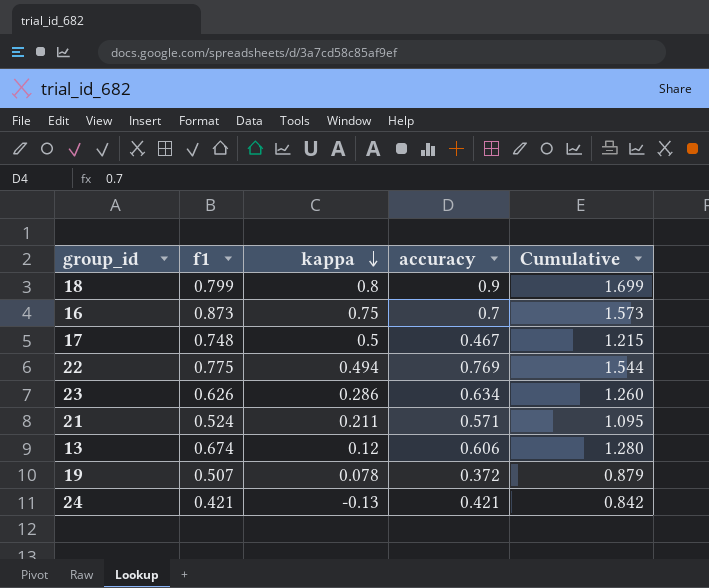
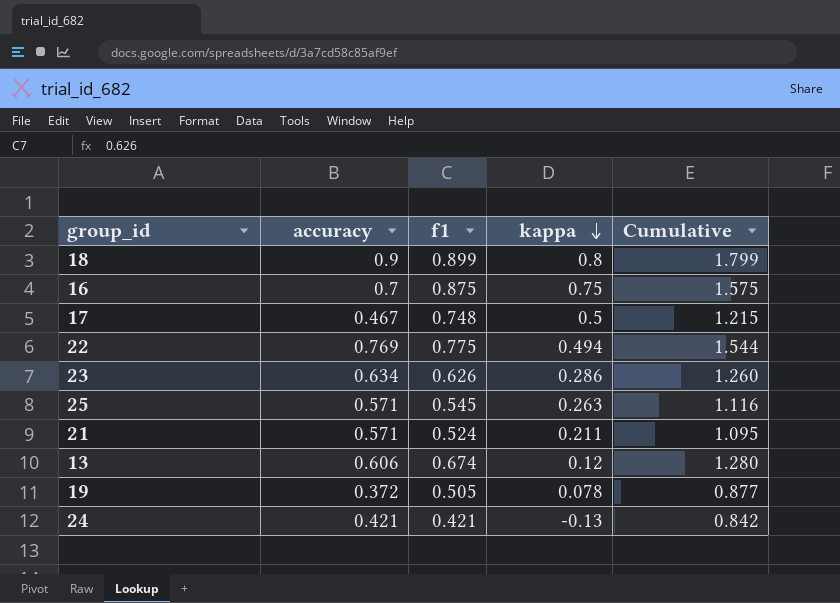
column accuracy | position: 4 -> 2
18 | f1: 0.799 -> 0.899
18 | Cumulative: 1.699 -> 1.799
16 | f1: 0.873 -> 0.875
16 | Cumulative: 1.573 -> 1.575
row 25: none -> 0.571 | 0.545 | 0.263 | 1.116
19 | f1: 0.507 -> 0.505
19 | Cumulative: 0.879 -> 0.877

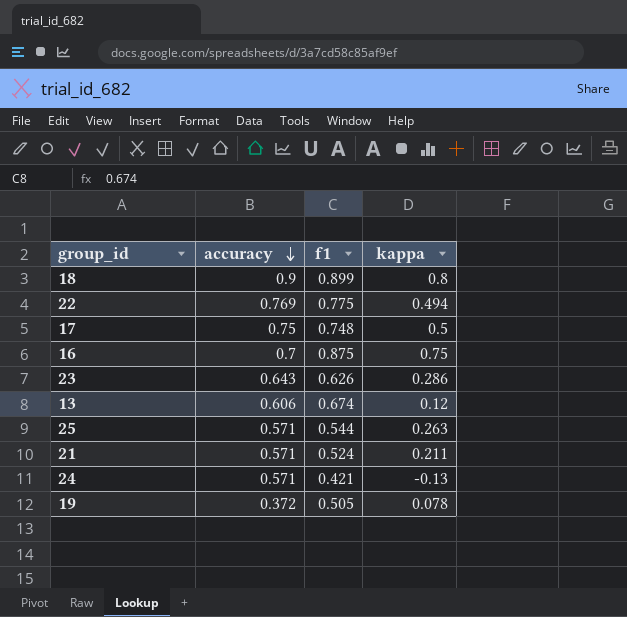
row order: kappa descending -> accuracy descending
column Cumulative | formula: [accuracy] + [f1] -> none
17 | accuracy: 0.467 -> 0.75
23 | accuracy: 0.634 -> 0.643
25 | f1: 0.545 -> 0.544
24 | accuracy: 0.421 -> 0.571

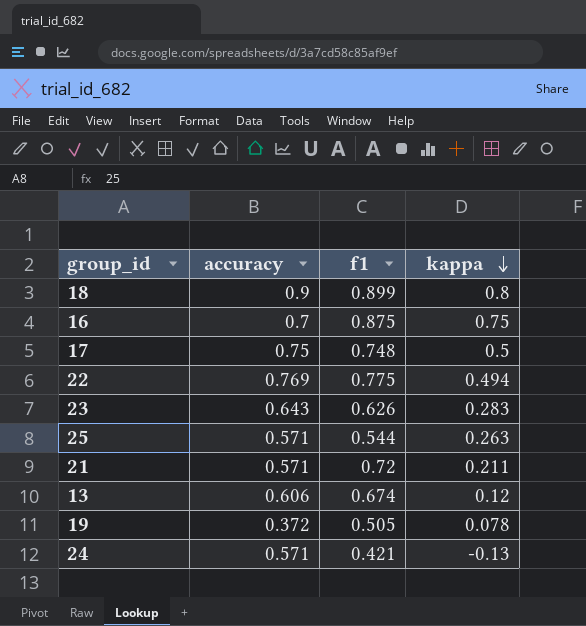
row order: accuracy descending -> kappa descending
23 | kappa: 0.286 -> 0.283
21 | f1: 0.524 -> 0.72

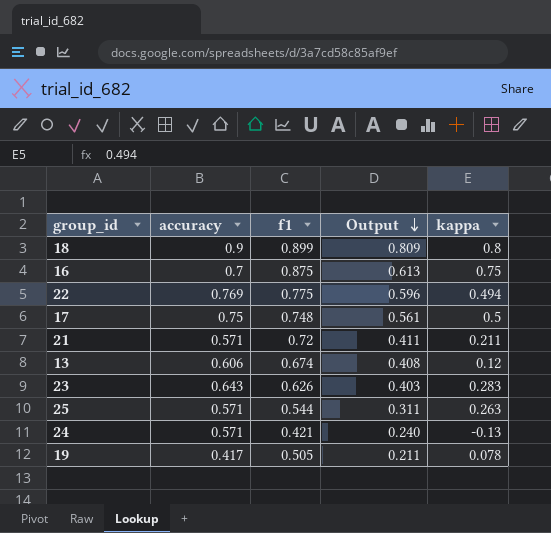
row order: kappa descending -> Output descending
column Output | formula: none -> [accuracy] * [f1]
19 | accuracy: 0.372 -> 0.417

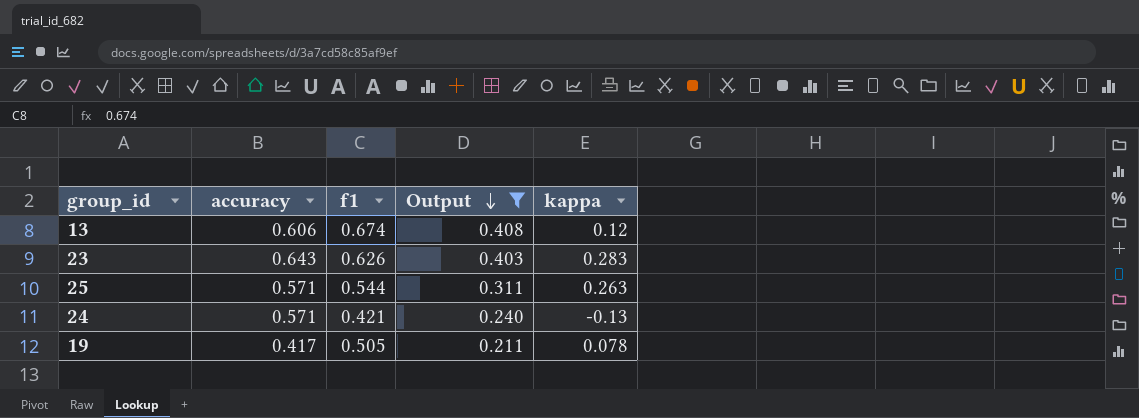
filter: none -> Output <= 0.408

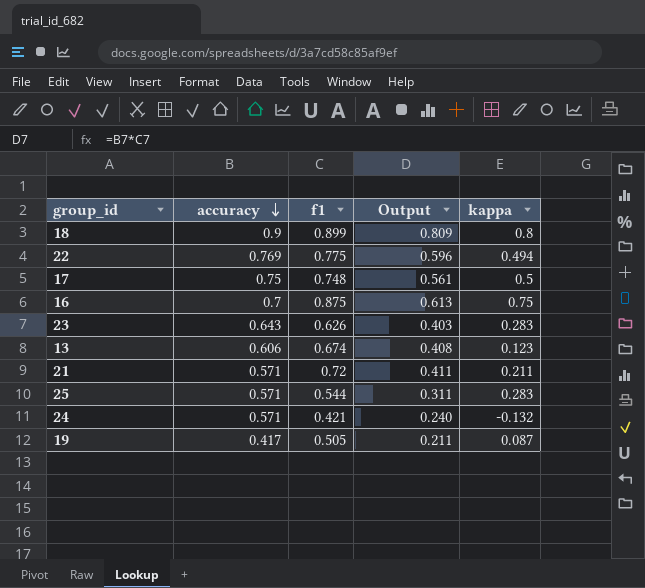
filter: Output <= 0.408 -> none
row order: Output descending -> accuracy descending
13 | kappa: 0.12 -> 0.123
25 | kappa: 0.263 -> 0.283
24 | kappa: -0.13 -> -0.132
19 | kappa: 0.078 -> 0.087

